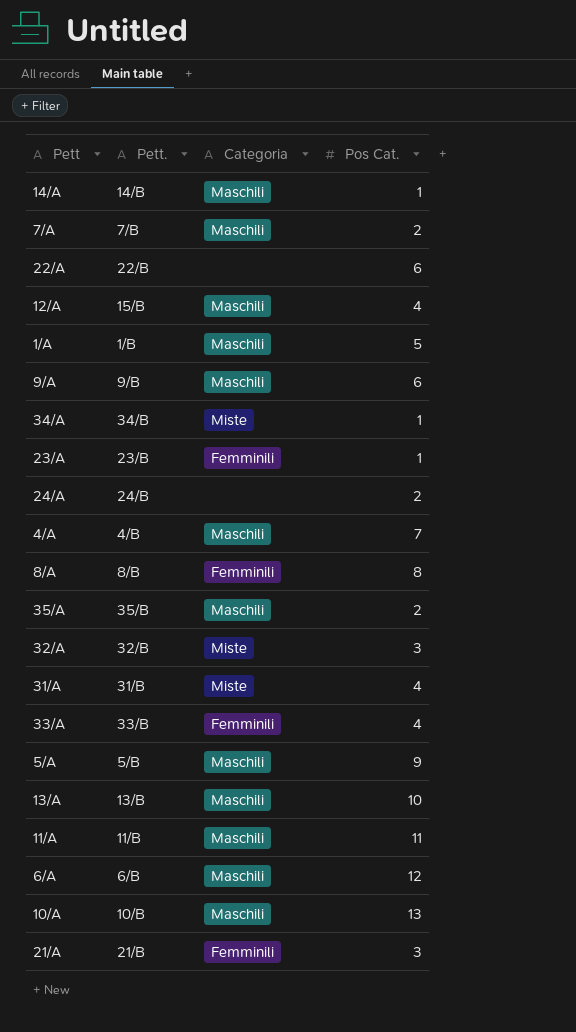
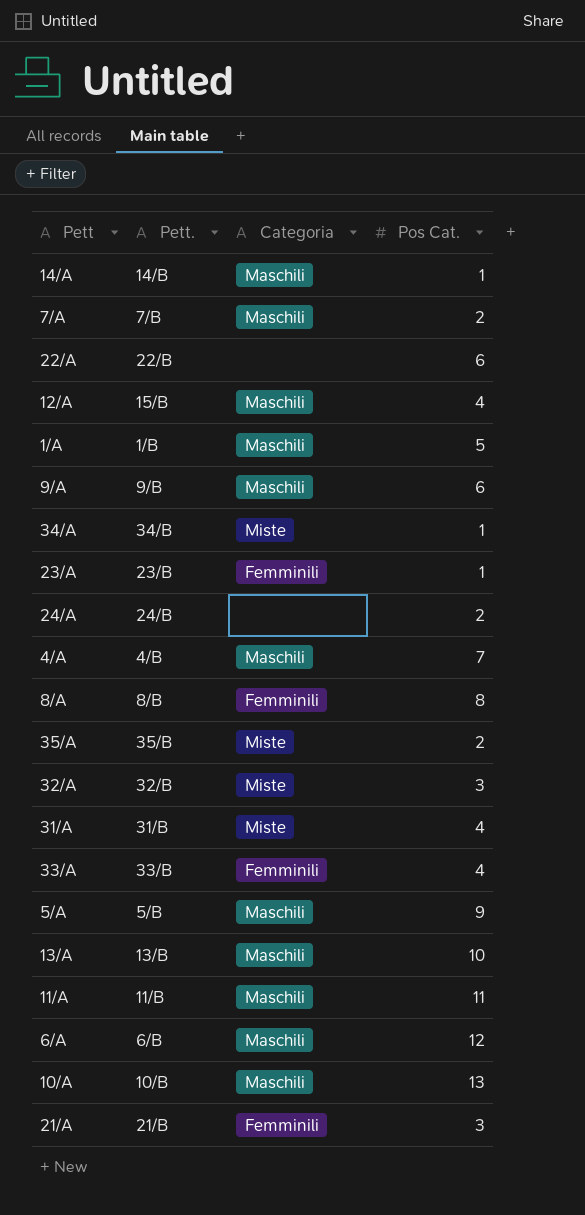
35/A | Categoria: Maschili -> Miste

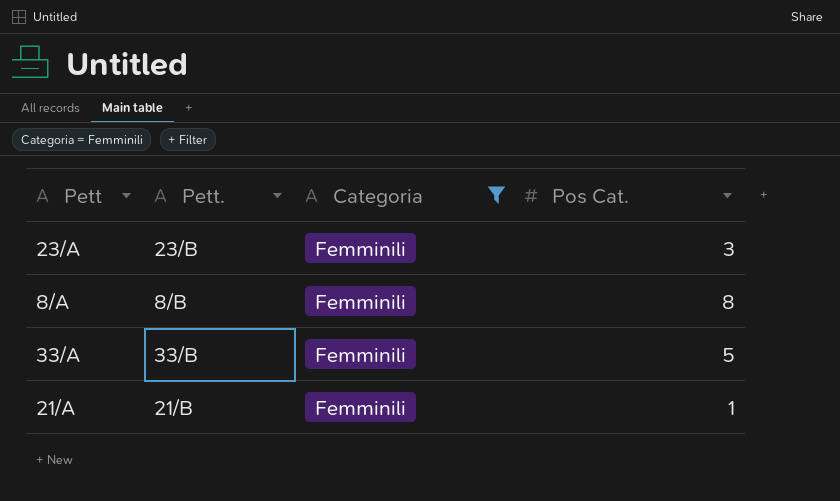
filter: none -> Categoria = Femminili
23/A | Pos Cat.: 1 -> 3
33/A | Pos Cat.: 4 -> 5
21/A | Pos Cat.: 3 -> 1

